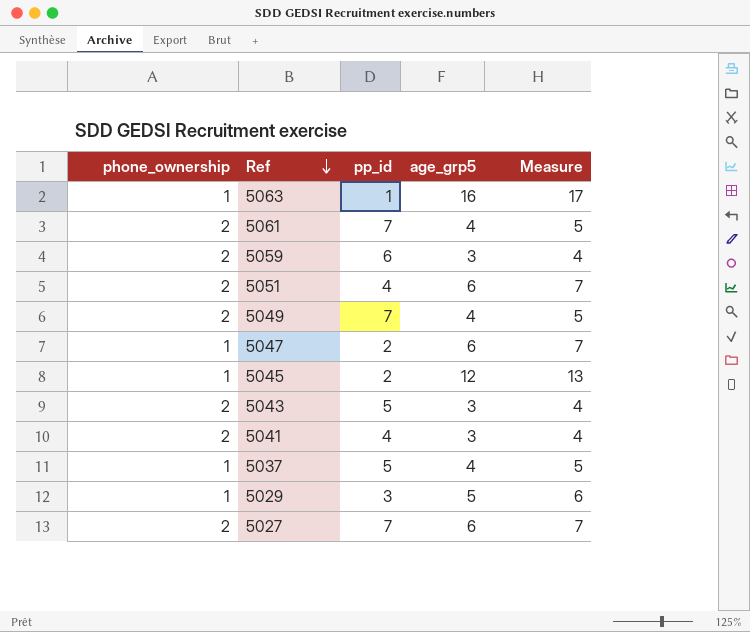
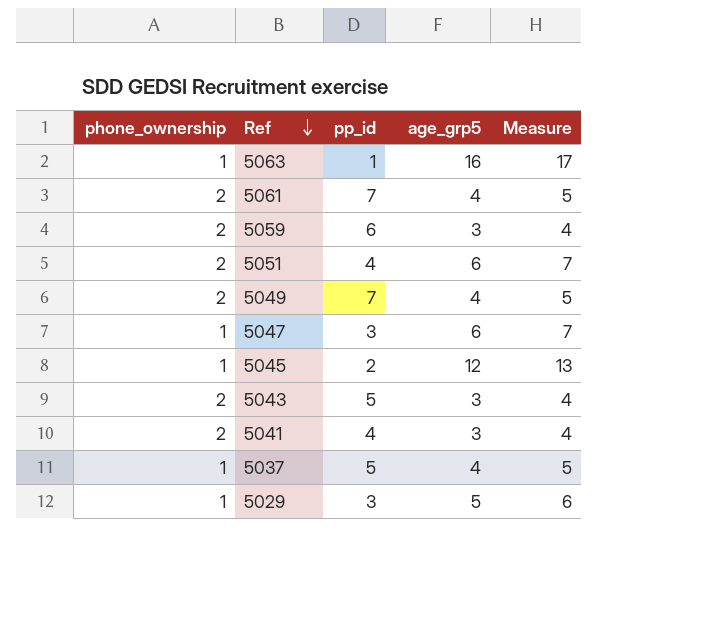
row 5027: 2 | 7 | 6 | 7 -> none
5047 | pp_id: 2 -> 3

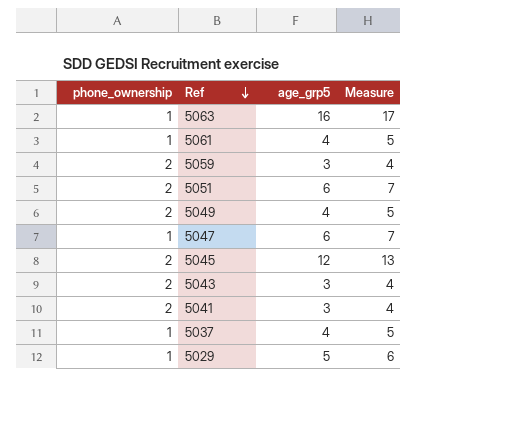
column pp_id | position: 3 -> none
5061 | phone_ownership: 2 -> 1
5045 | phone_ownership: 1 -> 2

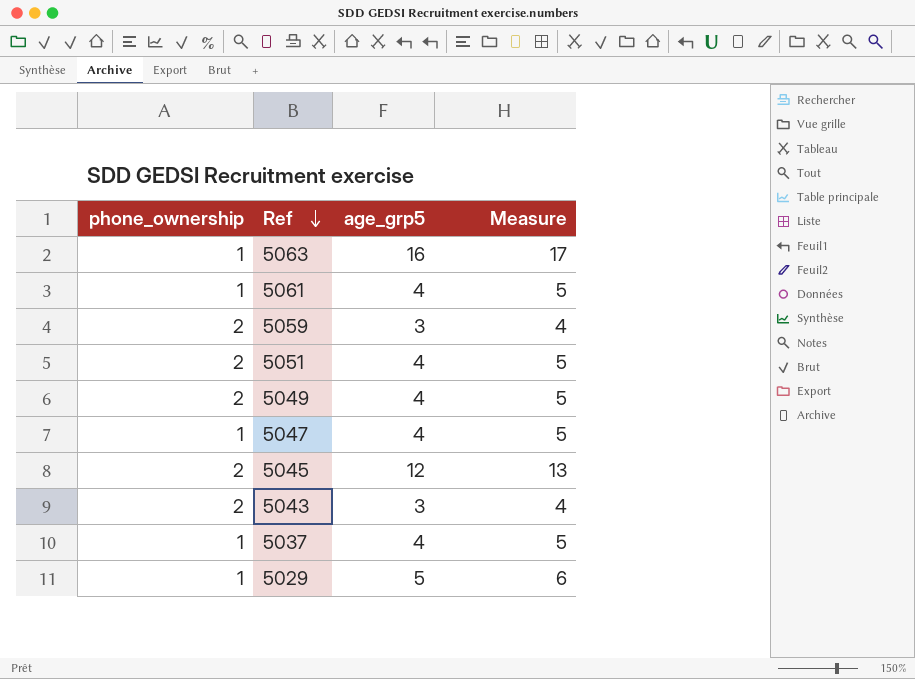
row 5041: 2 | 3 | 4 -> none
5051 | age_grp5: 6 -> 4
5051 | Measure: 7 -> 5
5047 | age_grp5: 6 -> 4
5047 | Measure: 7 -> 5

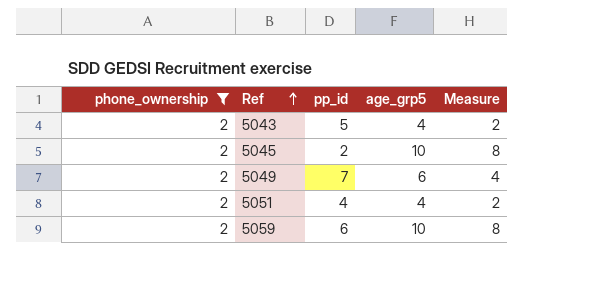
filter: none -> phone_ownership = 2
row order: Ref descending -> Ref ascending
column pp_id | position: none -> 3
column Measure | formula: [age_grp5] + 1 -> [age_grp5] - 2
5043 | age_grp5: 3 -> 4
5045 | age_grp5: 12 -> 10
5049 | age_grp5: 4 -> 6
5059 | age_grp5: 3 -> 10

